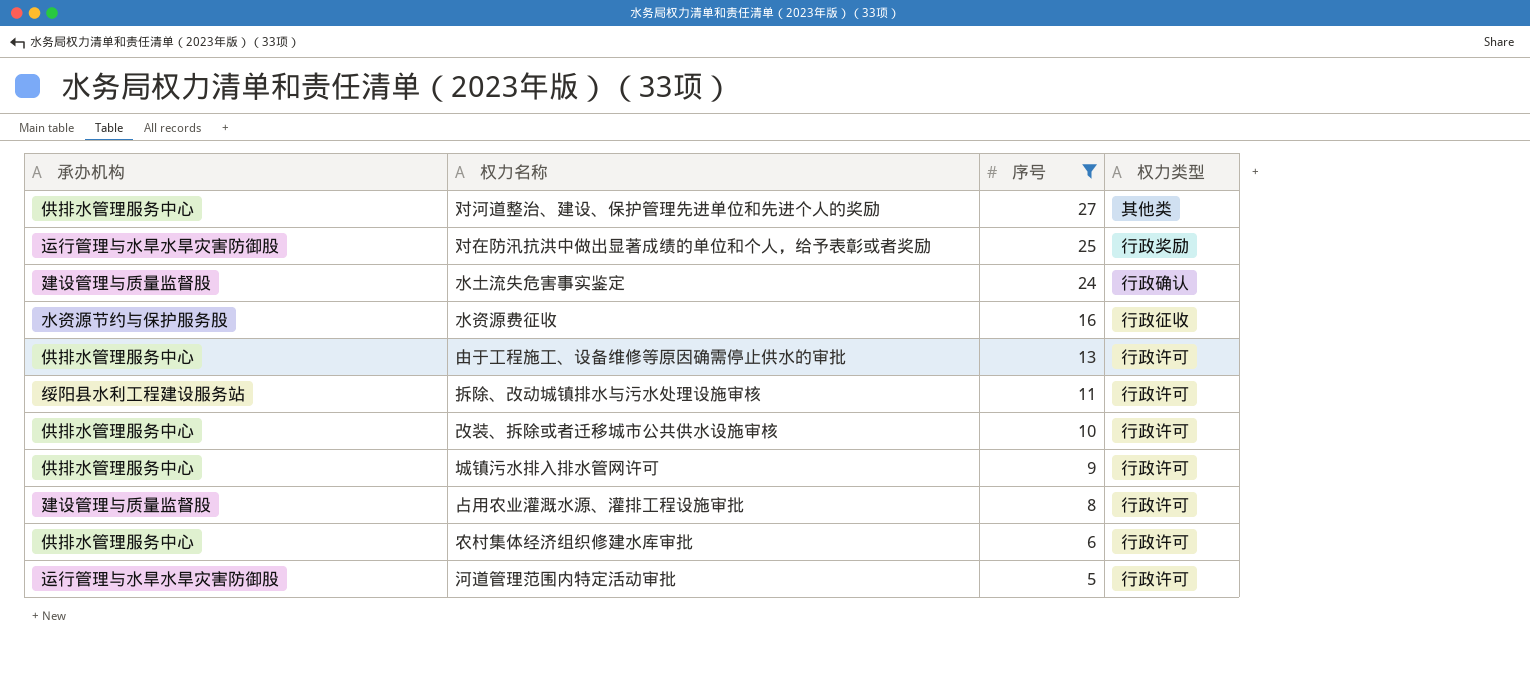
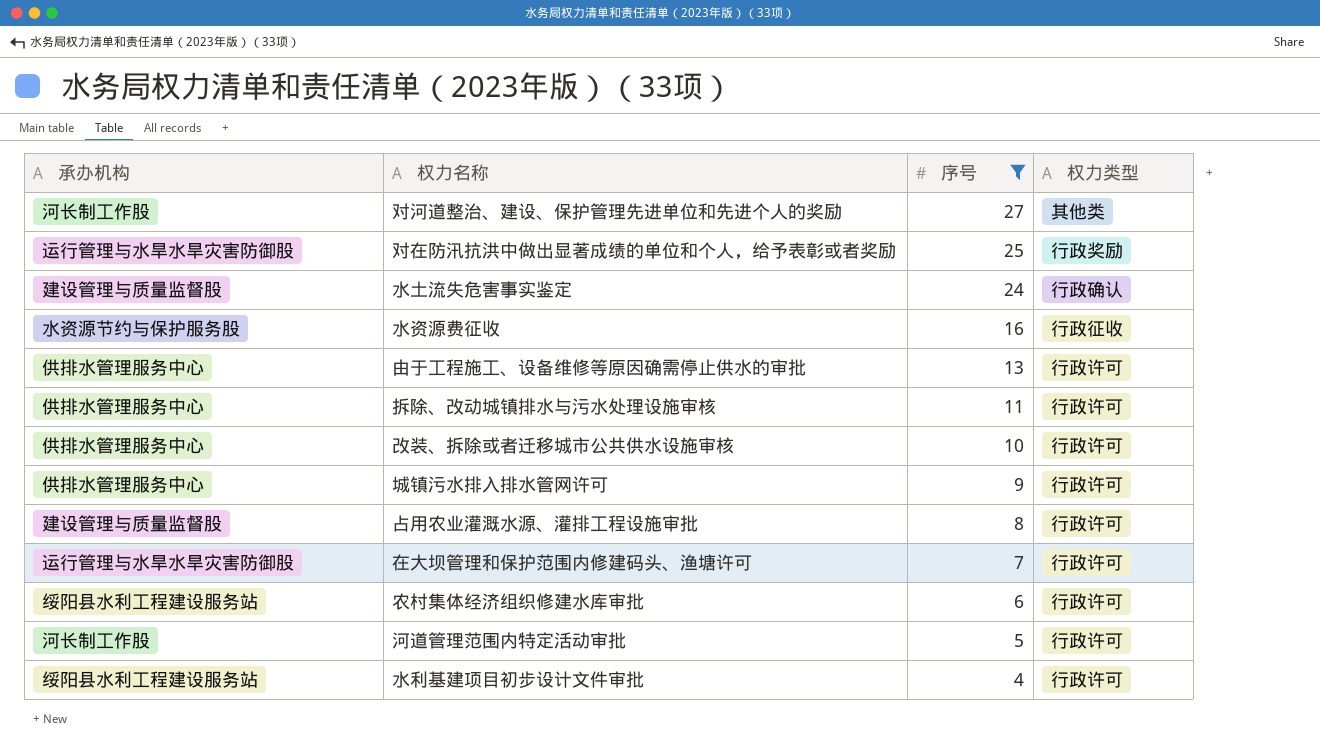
对河道整治、建设、保护管理先进单位和先进个人的奖励 | 承办机构: 供排水管理服务中心 -> 河长制工作股
拆除、改动城镇排水与污水处理设施审核 | 承办机构: 绥阳县水利工程建设服务站 -> 供排水管理服务中心
row 在大坝管理和保护范围内修建码头、渔塘许可: none -> 运行管理与水旱水旱灾害防御股 | 7 | 行政许可
农村集体经济组织修建水库审批 | 承办机构: 供排水管理服务中心 -> 绥阳县水利工程建设服务站
河道管理范围内特定活动审批 | 承办机构: 运行管理与水旱水旱灾害防御股 -> 河长制工作股
row 水利基建项目初步设计文件审批: none -> 绥阳县水利工程建设服务站 | 4 | 行政许可

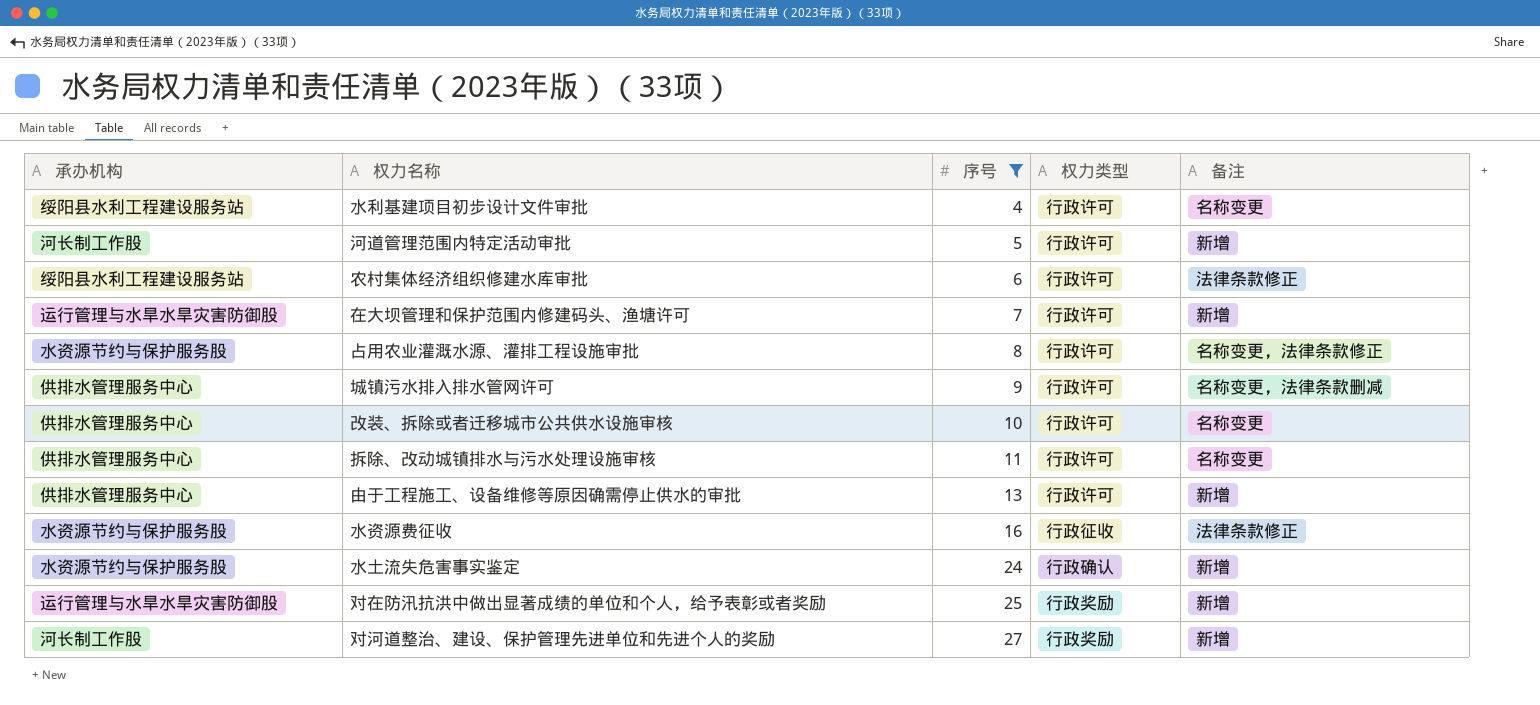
row order: 序号 descending -> 序号 ascending
column 备注 | position: none -> 5
占用农业灌溉水源、灌排工程设施审批 | 承办机构: 建设管理与质量监督股 -> 水资源节约与保护服务股
水土流失危害事实鉴定 | 承办机构: 建设管理与质量监督股 -> 水资源节约与保护服务股
对河道整治、建设、保护管理先进单位和先进个人的奖励 | 权力类型: 其他类 -> 行政奖励

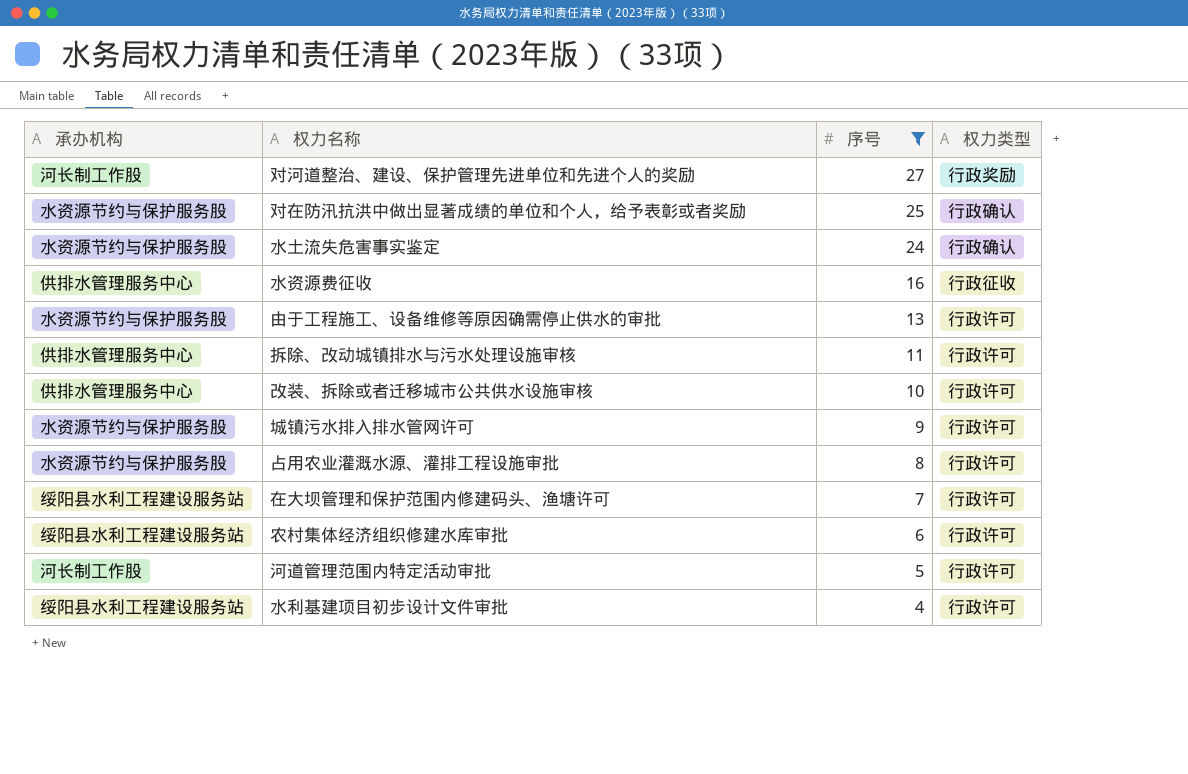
row order: 序号 ascending -> 序号 descending
column 备注 | position: 5 -> none
对在防汛抗洪中做出显著成绩的单位和个人，给予表彰或者奖励 | 承办机构: 运行管理与水旱水旱灾害防御股 -> 水资源节约与保护服务股
对在防汛抗洪中做出显著成绩的单位和个人，给予表彰或者奖励 | 权力类型: 行政奖励 -> 行政确认
水资源费征收 | 承办机构: 水资源节约与保护服务股 -> 供排水管理服务中心
由于工程施工、设备维修等原因确需停止供水的审批 | 承办机构: 供排水管理服务中心 -> 水资源节约与保护服务股
城镇污水排入排水管网许可 | 承办机构: 供排水管理服务中心 -> 水资源节约与保护服务股
在大坝管理和保护范围内修建码头、渔塘许可 | 承办机构: 运行管理与水旱水旱灾害防御股 -> 绥阳县水利工程建设服务站

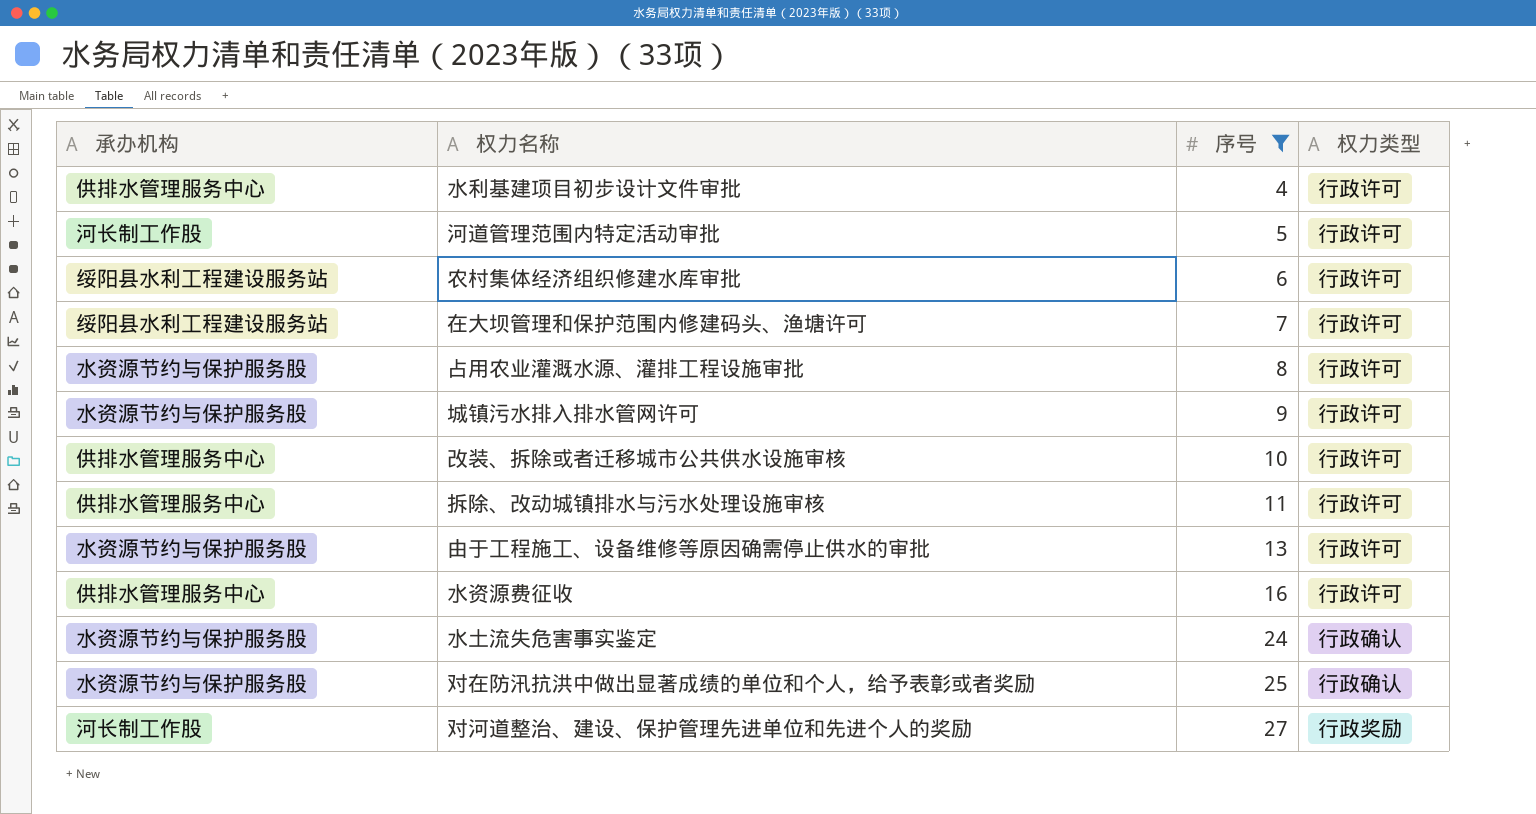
row order: 序号 descending -> 序号 ascending
水利基建项目初步设计文件审批 | 承办机构: 绥阳县水利工程建设服务站 -> 供排水管理服务中心
水资源费征收 | 权力类型: 行政征收 -> 行政许可

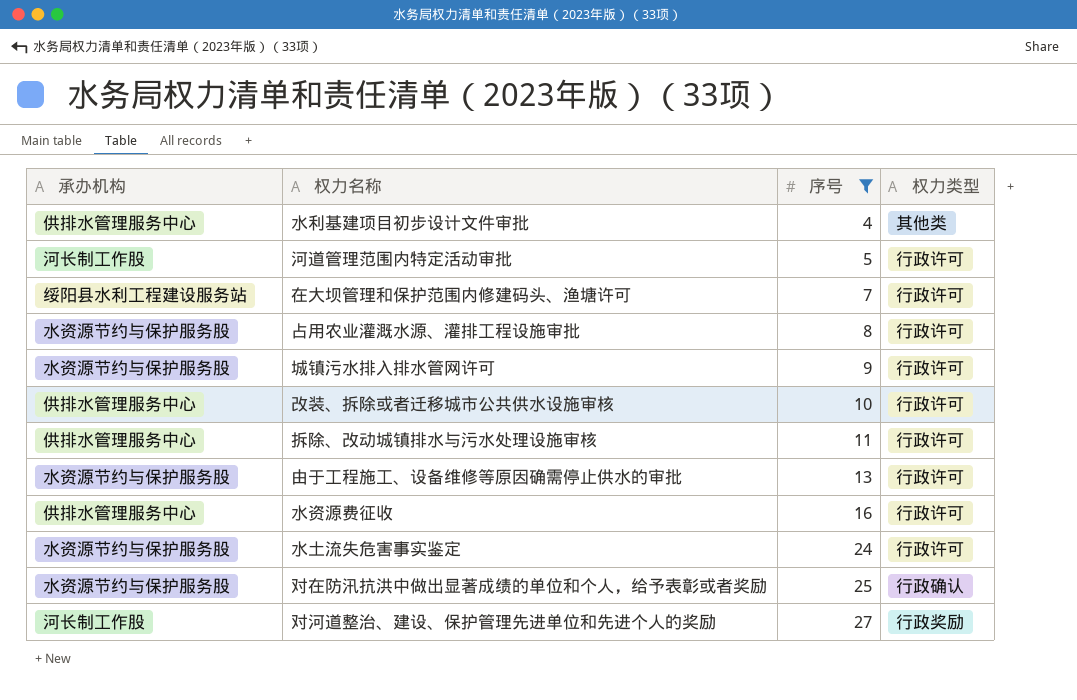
row 农村集体经济组织修建水库审批: 绥阳县水利工程建设服务站 | 6 | 行政许可 -> none
水利基建项目初步设计文件审批 | 权力类型: 行政许可 -> 其他类
水土流失危害事实鉴定 | 权力类型: 行政确认 -> 行政许可

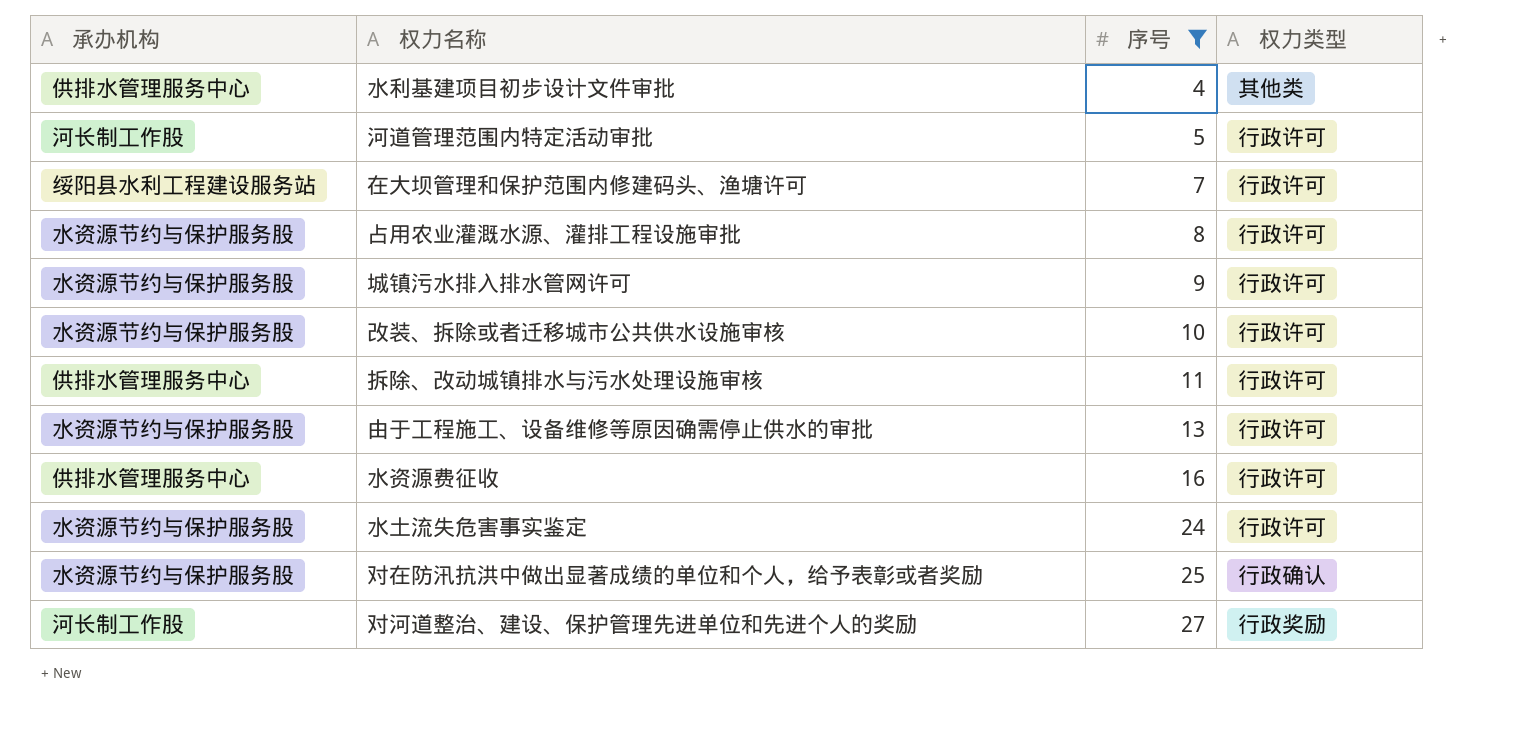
改装、拆除或者迁移城市公共供水设施审核 | 承办机构: 供排水管理服务中心 -> 水资源节约与保护服务股

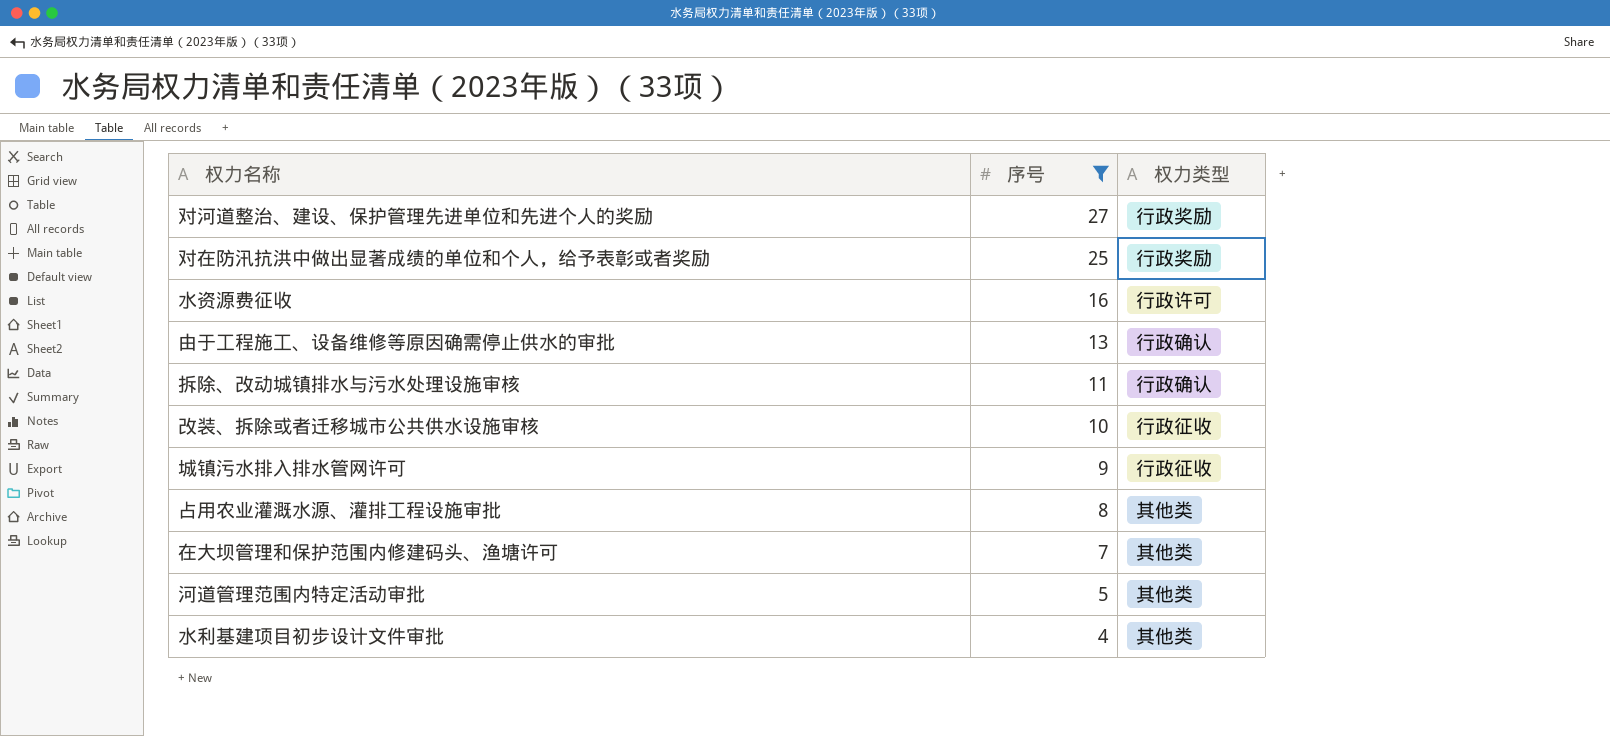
row order: 序号 ascending -> 序号 descending
column 承办机构 | position: 1 -> none
row 水土流失危害事实鉴定: 水资源节约与保护服务股 | 24 | 行政许可 -> none
对在防汛抗洪中做出显著成绩的单位和个人，给予表彰或者奖励 | 权力类型: 行政确认 -> 行政奖励
由于工程施工、设备维修等原因确需停止供水的审批 | 权力类型: 行政许可 -> 行政确认
拆除、改动城镇排水与污水处理设施审核 | 权力类型: 行政许可 -> 行政确认
改装、拆除或者迁移城市公共供水设施审核 | 权力类型: 行政许可 -> 行政征收
城镇污水排入排水管网许可 | 权力类型: 行政许可 -> 行政征收
占用农业灌溉水源、灌排工程设施审批 | 权力类型: 行政许可 -> 其他类
在大坝管理和保护范围内修建码头、渔塘许可 | 权力类型: 行政许可 -> 其他类
河道管理范围内特定活动审批 | 权力类型: 行政许可 -> 其他类

